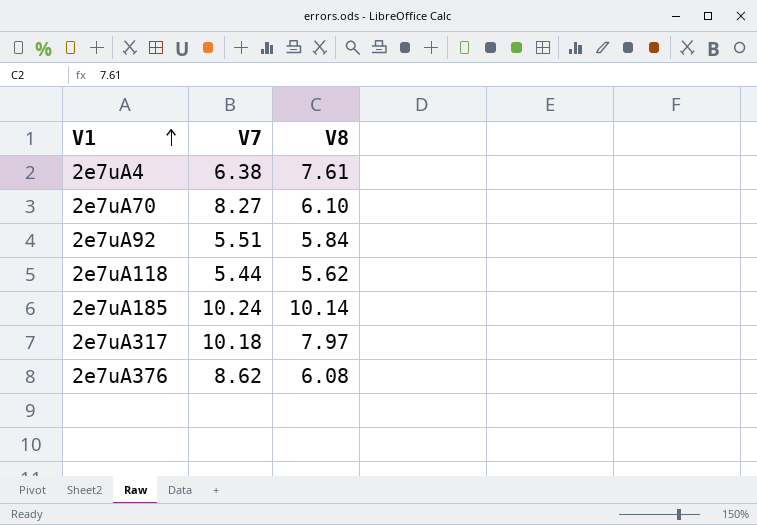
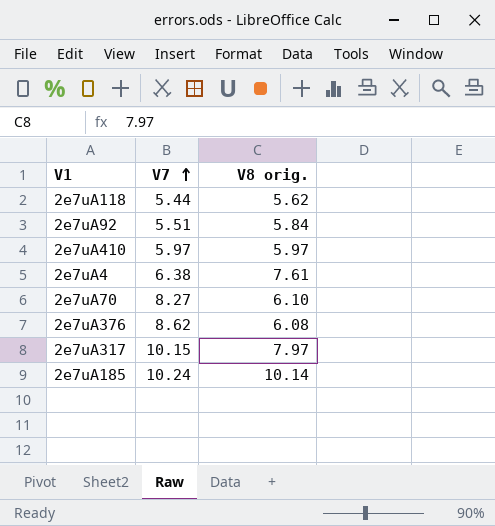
row order: V1 ascending -> V7 ascending
column name: V8 -> V8 orig.
row 2e7uA410: none -> 5.97 | 5.97
2e7uA317 | V7: 10.18 -> 10.15

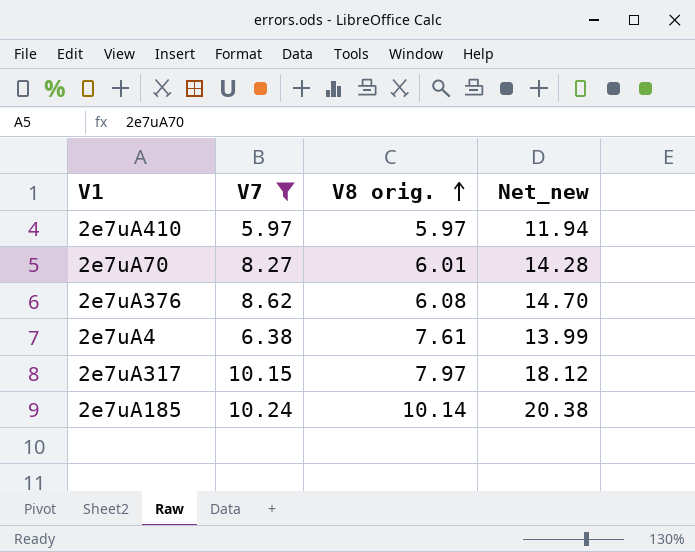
filter: none -> V7 >= 5.97
row order: V7 ascending -> V8 orig. ascending
column Net_new | formula: none -> [V7] + [V8 orig.]
2e7uA70 | V8 orig.: 6.10 -> 6.01

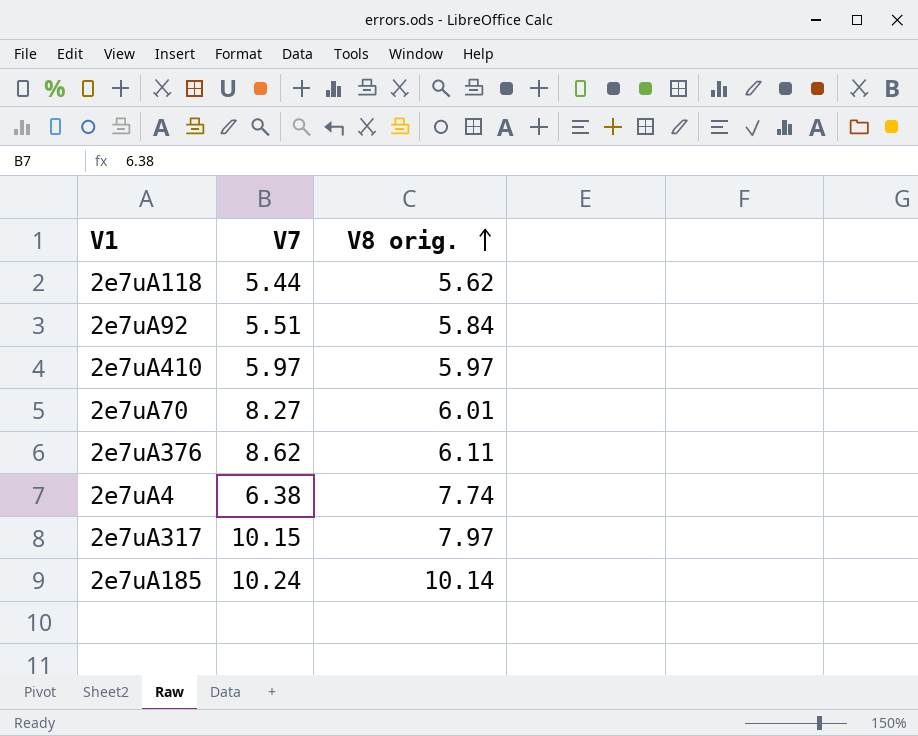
filter: V7 >= 5.97 -> none
column Net_new | formula: [V7] + [V8 orig.] -> none
2e7uA376 | V8 orig.: 6.08 -> 6.11
2e7uA4 | V8 orig.: 7.61 -> 7.74

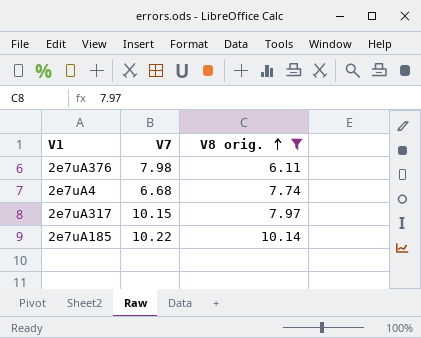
filter: none -> V8 orig. >= 6.11
2e7uA376 | V7: 8.62 -> 7.98
2e7uA4 | V7: 6.38 -> 6.68
2e7uA185 | V7: 10.24 -> 10.22

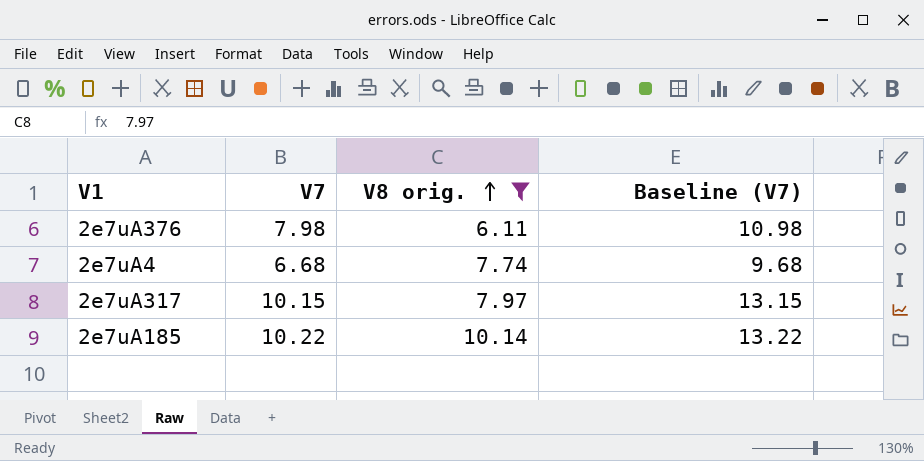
column Baseline (V7) | formula: none -> [V7] + 3

